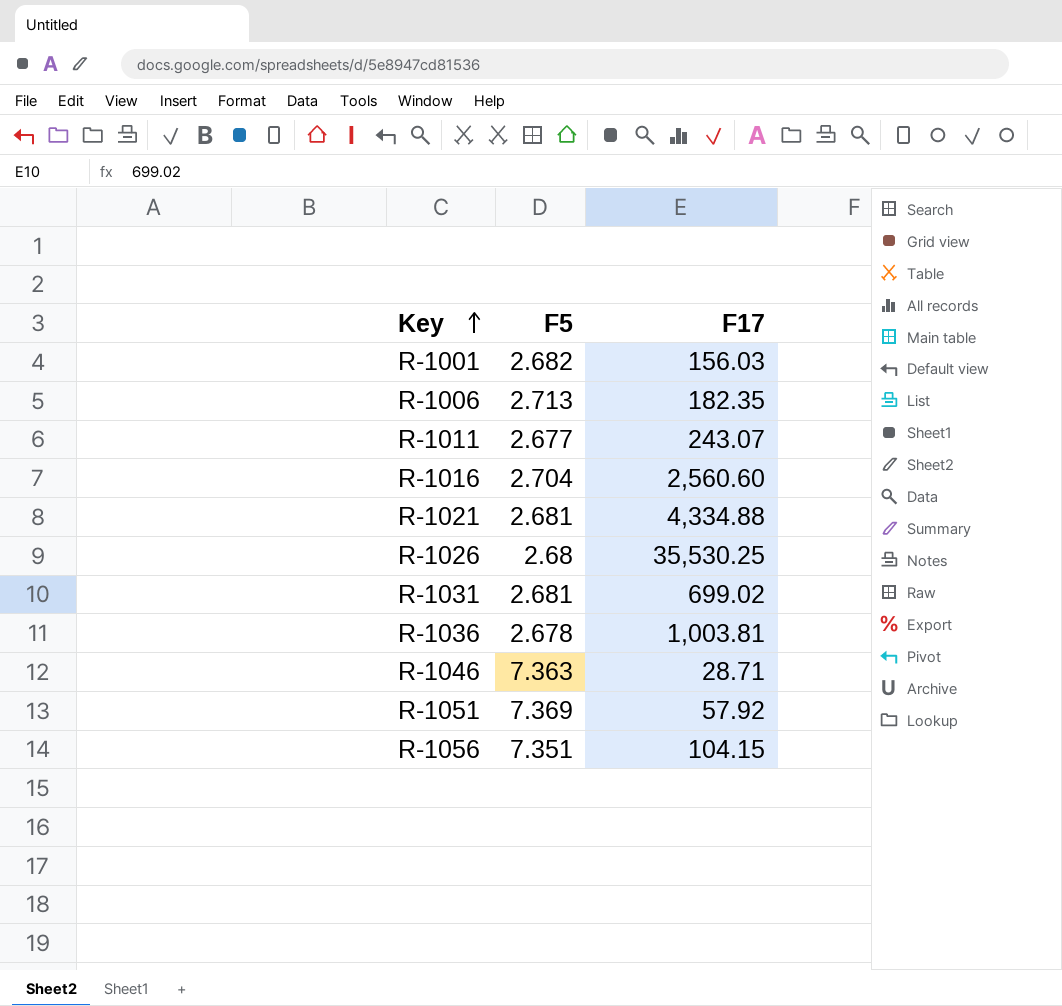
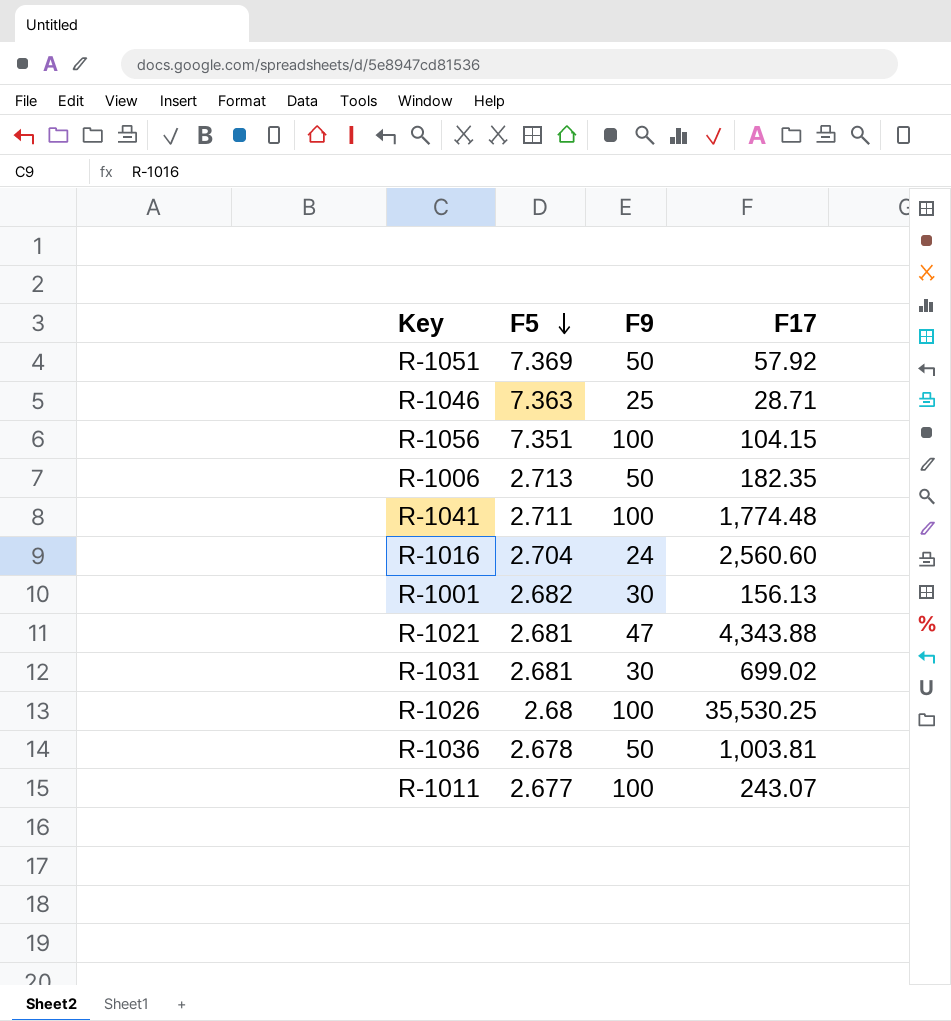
row order: Key ascending -> F5 descending
column F9 | position: none -> 3
row R-1041: none -> 2.711 | 100 | 1,774.48
R-1001 | F17: 156.03 -> 156.13
R-1021 | F17: 4,334.88 -> 4,343.88

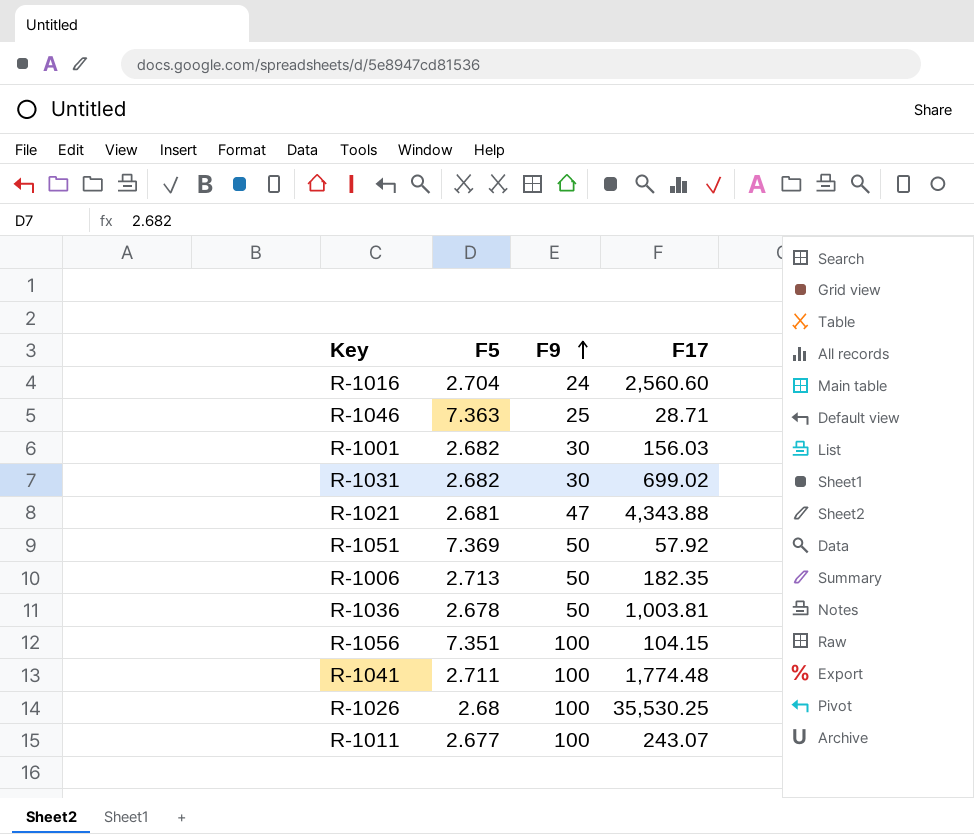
row order: F5 descending -> F9 ascending
R-1001 | F17: 156.13 -> 156.03
R-1031 | F5: 2.681 -> 2.682

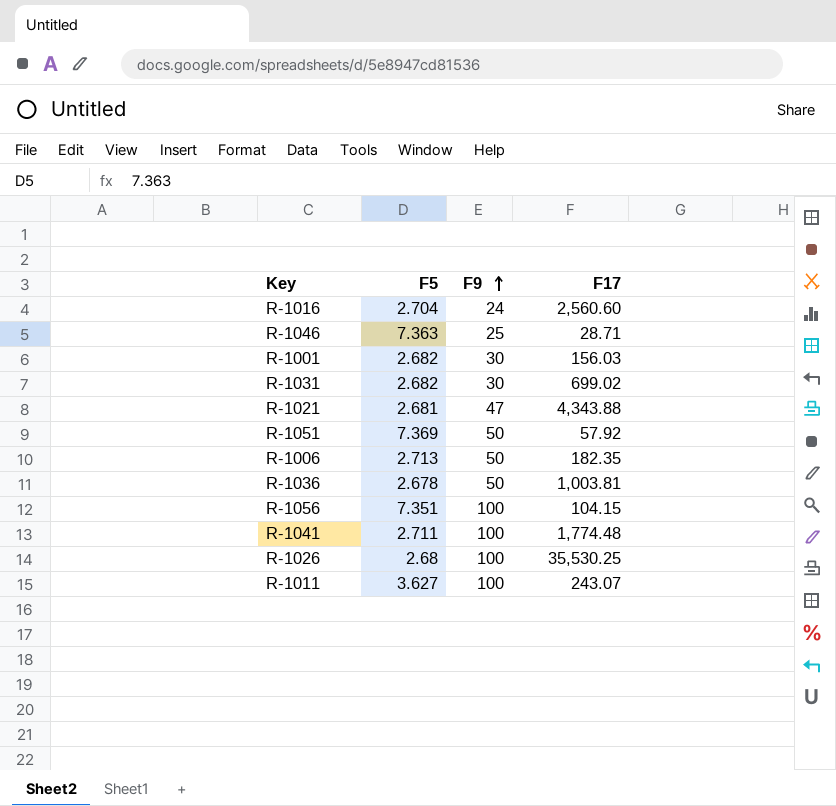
R-1011 | F5: 2.677 -> 3.627

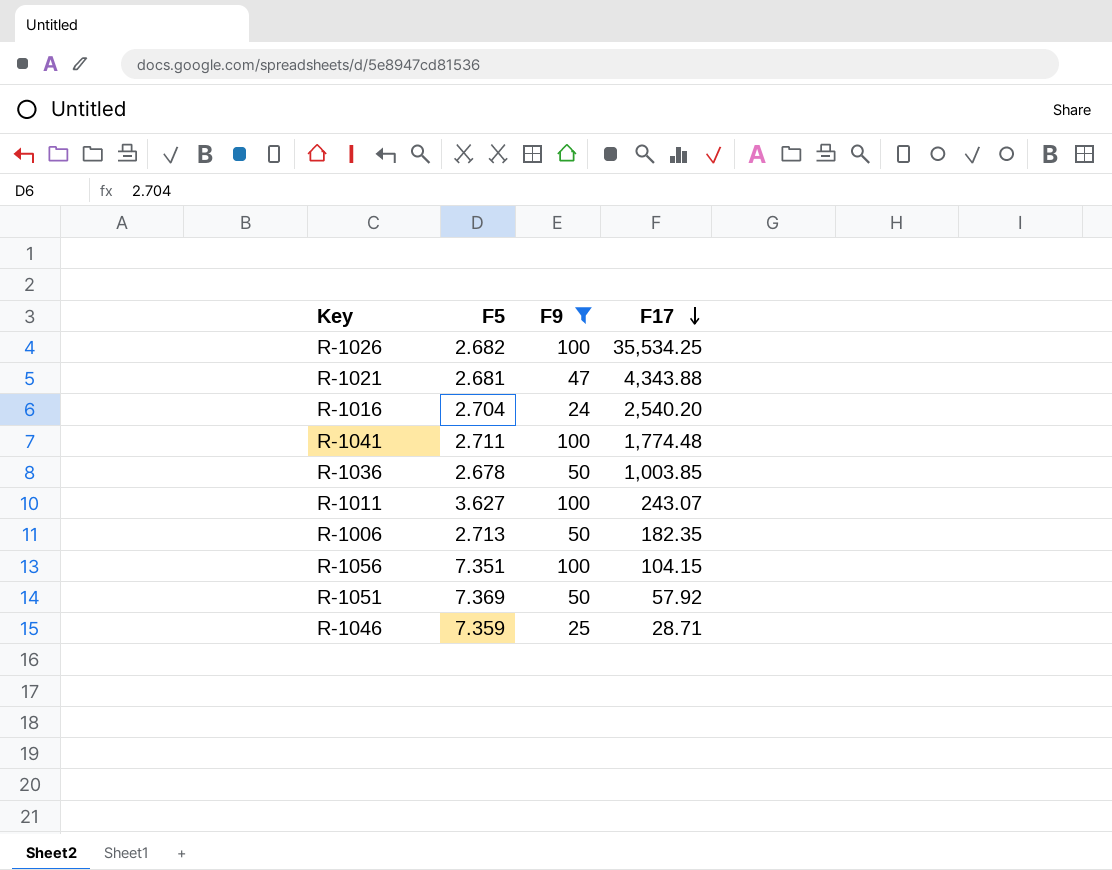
filter: none -> F9 != 30
row order: F9 ascending -> F17 descending
R-1026 | F5: 2.68 -> 2.682
R-1026 | F17: 35,530.25 -> 35,534.25
R-1016 | F17: 2,560.60 -> 2,540.20
R-1036 | F17: 1,003.81 -> 1,003.85
R-1046 | F5: 7.363 -> 7.359

